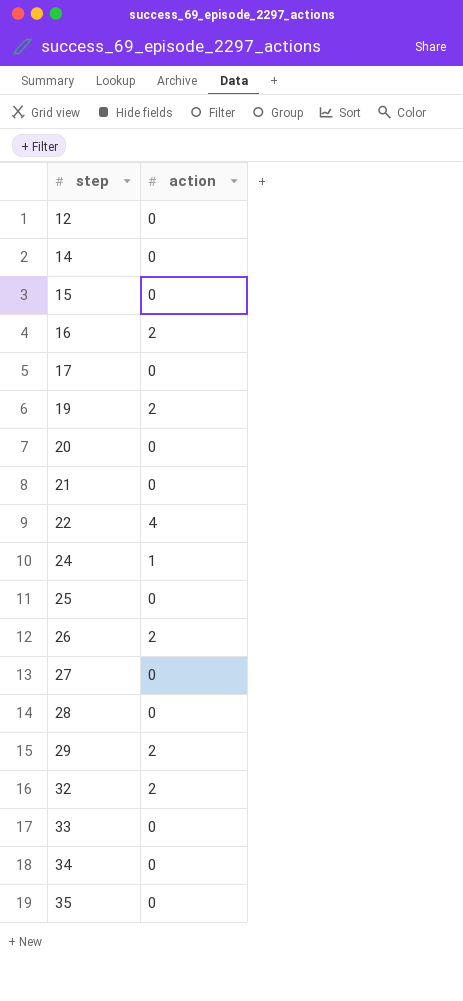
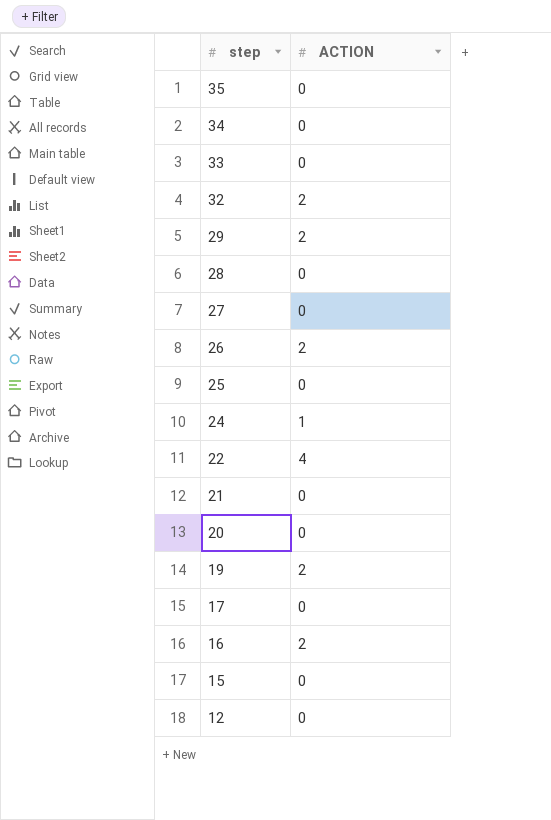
row order: step ascending -> step descending
column name: action -> ACTION
row 14: 0 -> none

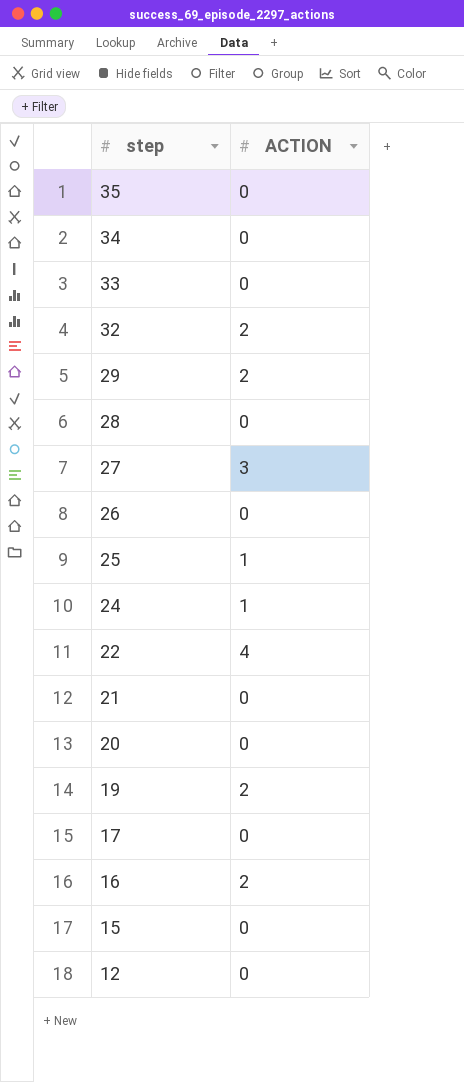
27 | ACTION: 0 -> 3
26 | ACTION: 2 -> 0
25 | ACTION: 0 -> 1

